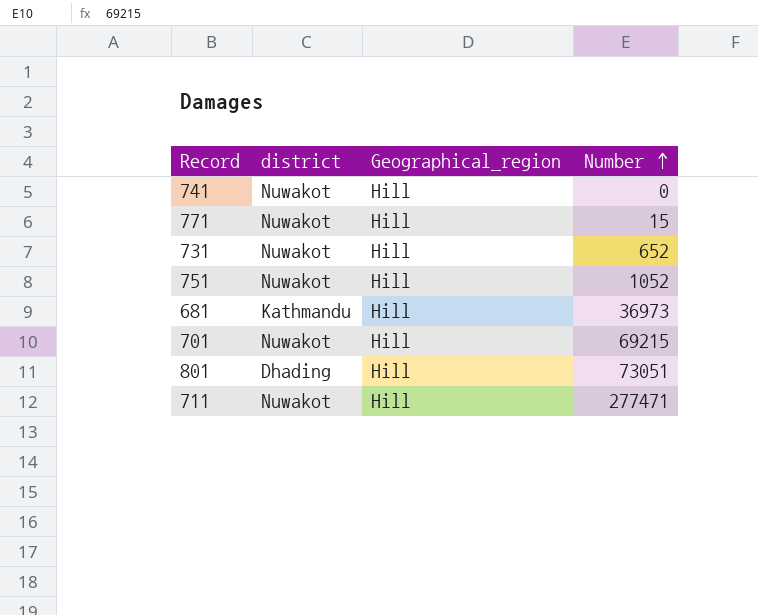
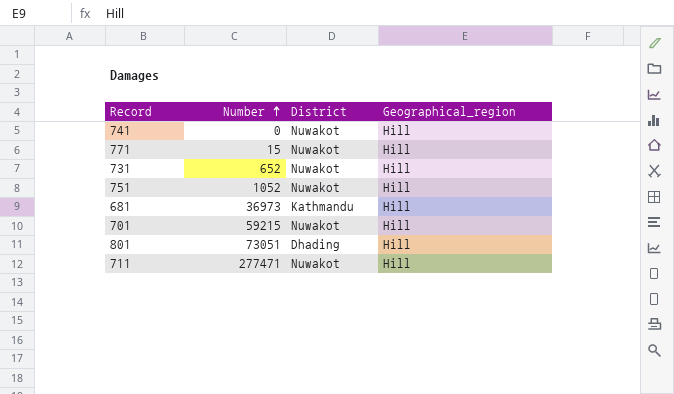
column Number | position: 4 -> 2
column name: district -> District
701 | Number: 69215 -> 59215

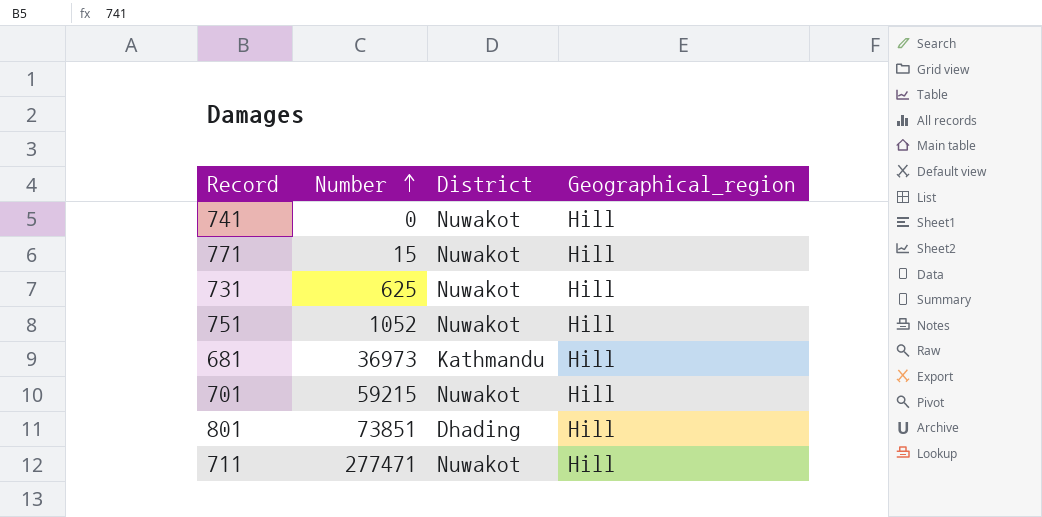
731 | Number: 652 -> 625
801 | Number: 73051 -> 73851

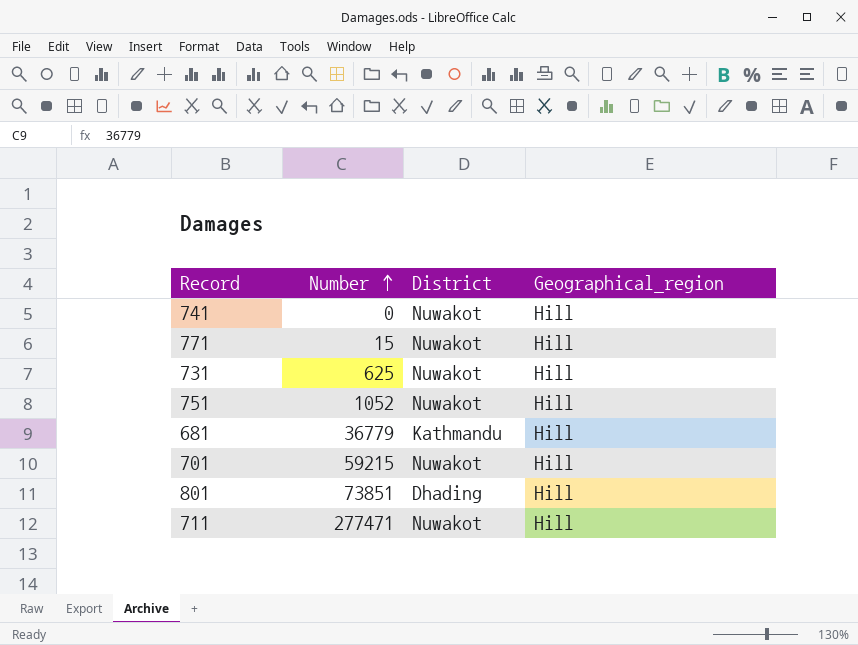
681 | Number: 36973 -> 36779

